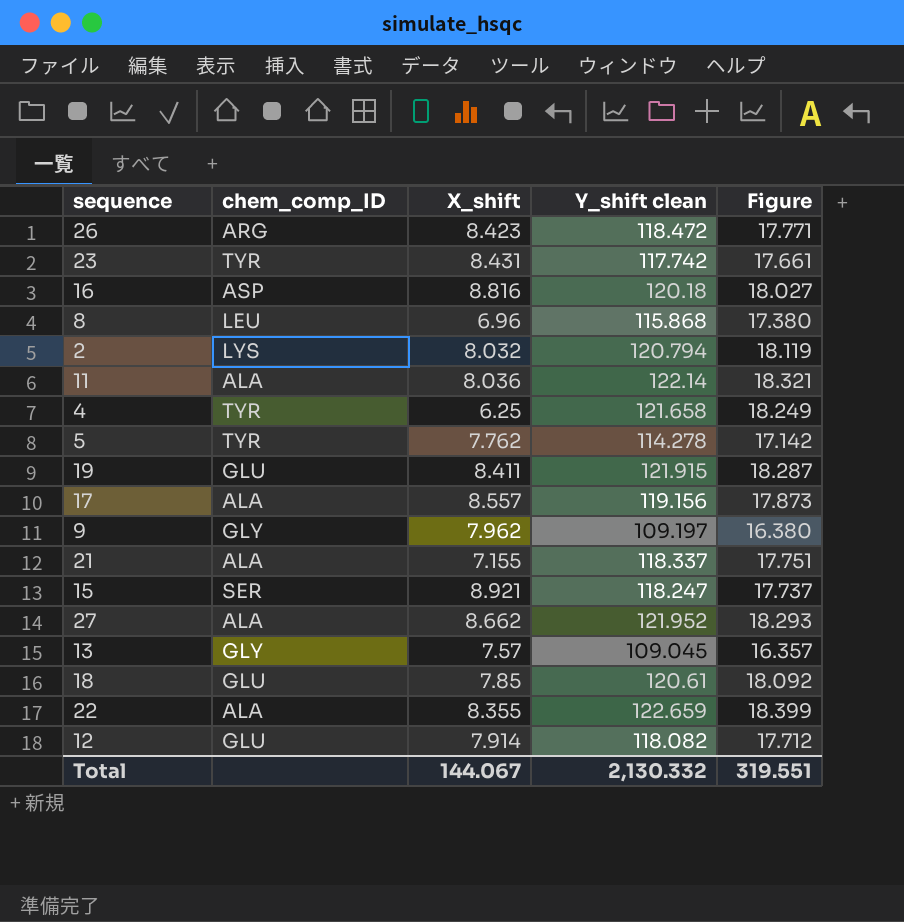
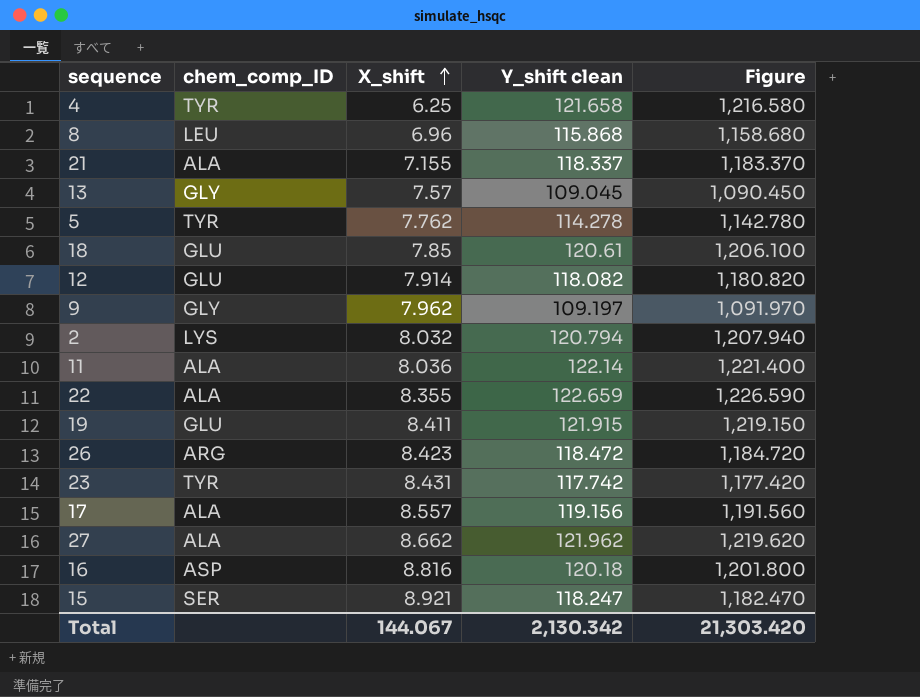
row order: none -> X_shift ascending
column Figure | formula: [Y_shift clean] * 0.15 -> [Y_shift clean] * 10
27 | Y_shift clean: 121.952 -> 121.962
Total | Y_shift clean: 2,130.332 -> 2,130.342
Total | Figure: 319.551 -> 21,303.420

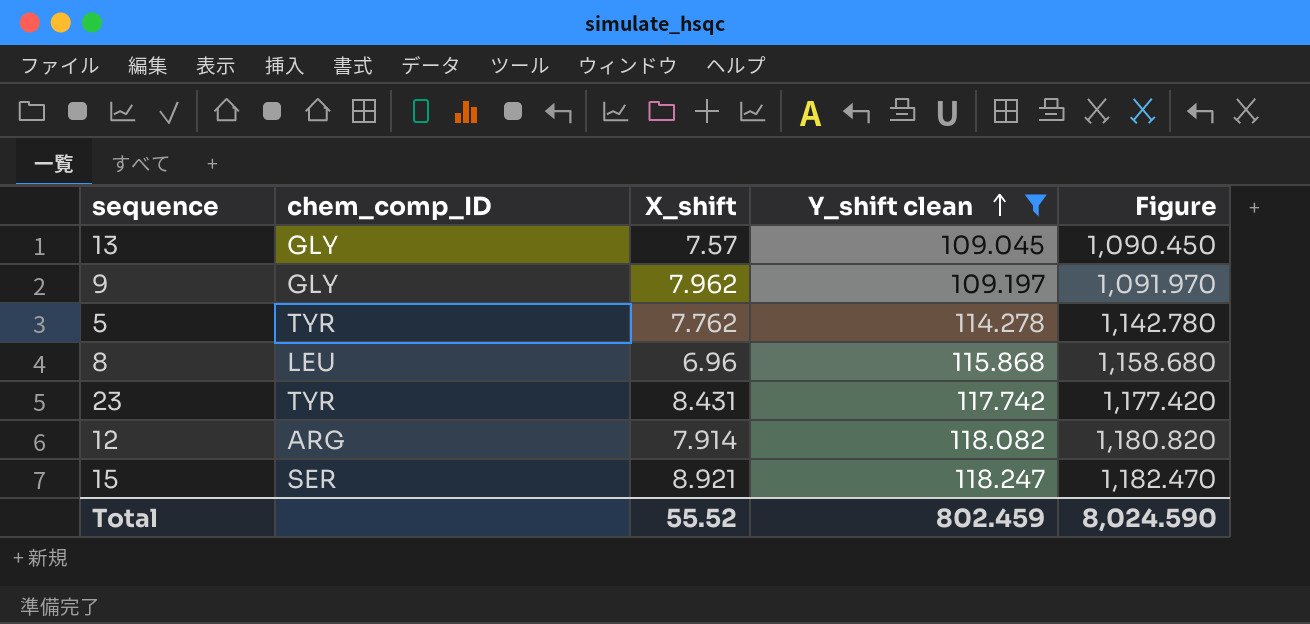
filter: none -> Y_shift clean <= 118.247
row order: X_shift ascending -> Y_shift clean ascending
12 | chem_comp_ID: GLU -> ARG
Total | X_shift: 144.067 -> 55.52
Total | Y_shift clean: 2,130.342 -> 802.459
Total | Figure: 21,303.420 -> 8,024.590

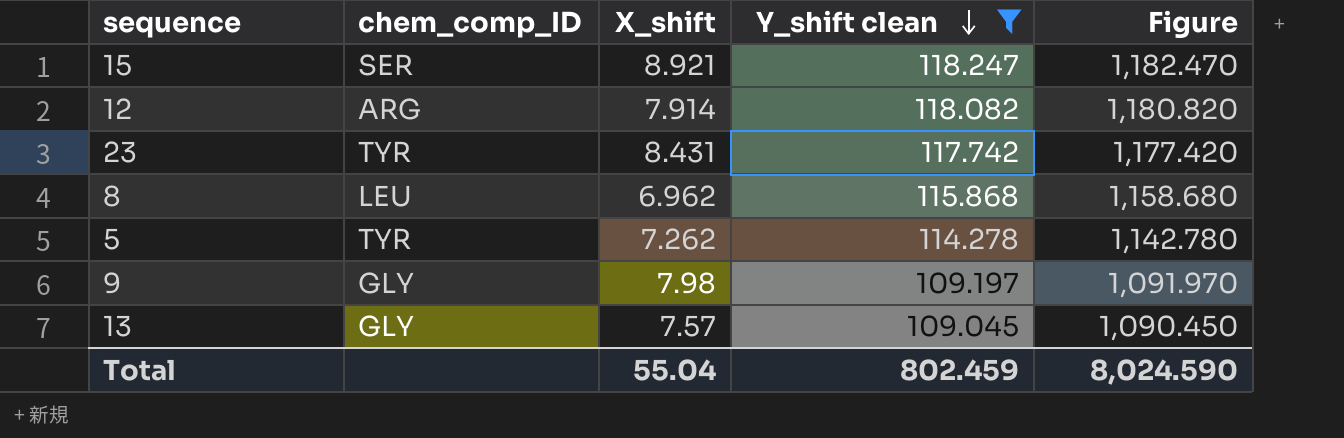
row order: Y_shift clean ascending -> Y_shift clean descending
8 | X_shift: 6.96 -> 6.962
5 | X_shift: 7.762 -> 7.262
9 | X_shift: 7.962 -> 7.98
Total | X_shift: 55.52 -> 55.04

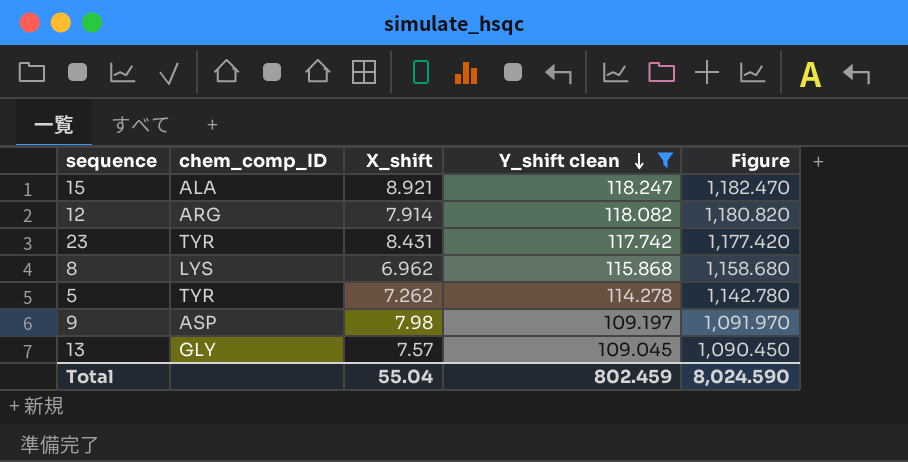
15 | chem_comp_ID: SER -> ALA
8 | chem_comp_ID: LEU -> LYS
9 | chem_comp_ID: GLY -> ASP

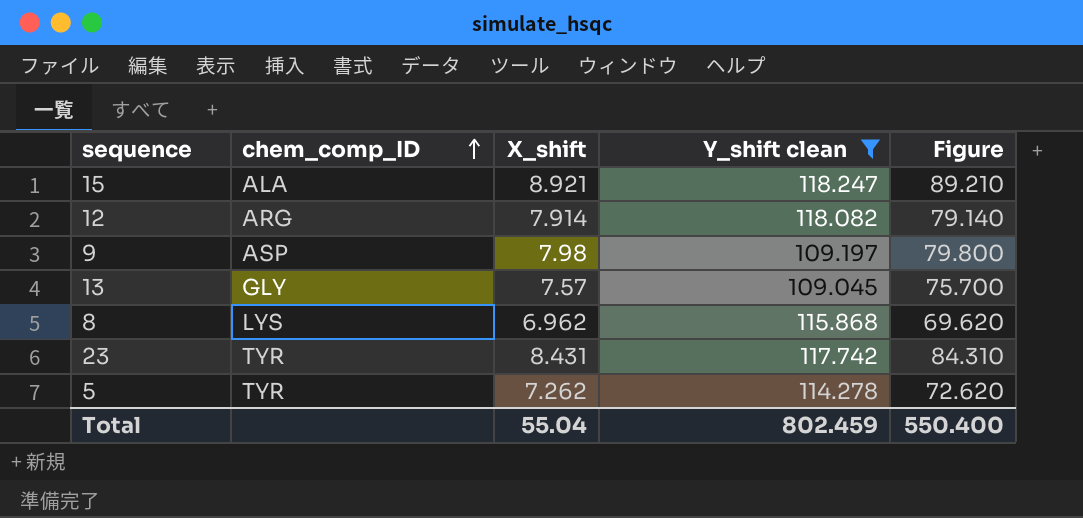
row order: Y_shift clean descending -> chem_comp_ID ascending
column Figure | formula: [Y_shift clean] * 10 -> [X_shift] * 10
Total | Figure: 8,024.590 -> 550.400

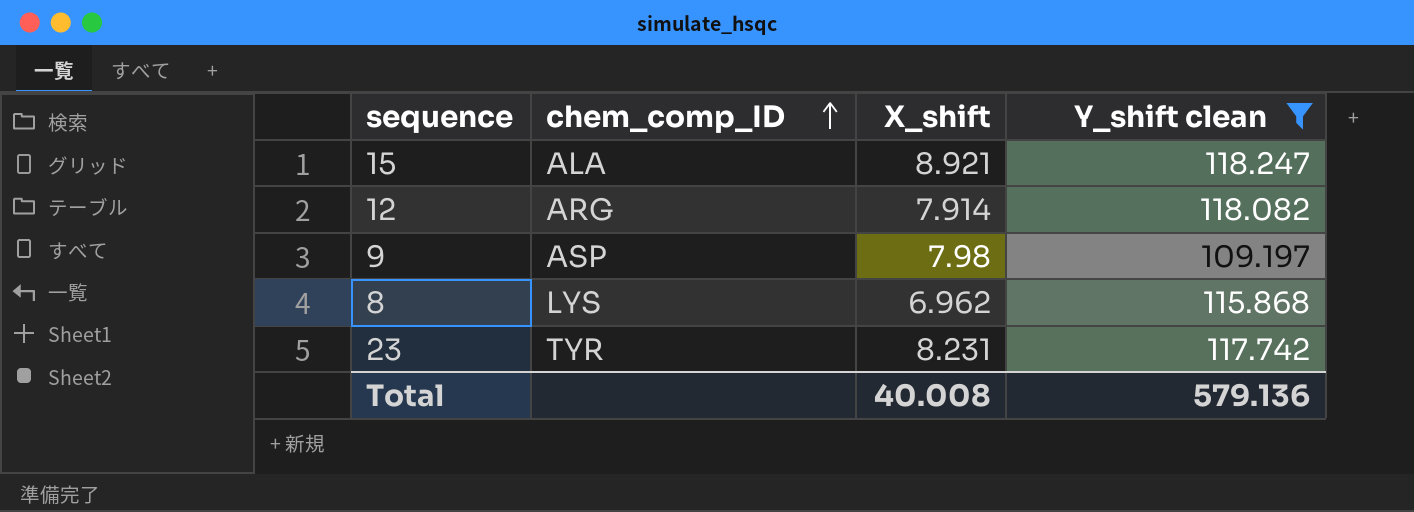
column Figure | formula: [X_shift] * 10 -> none
row 13: GLY | 7.57 | 109.045 | 75.700 -> none
row 5: TYR | 7.262 | 114.278 | 72.620 -> none
23 | X_shift: 8.431 -> 8.231
Total | X_shift: 55.04 -> 40.008
Total | Y_shift clean: 802.459 -> 579.136

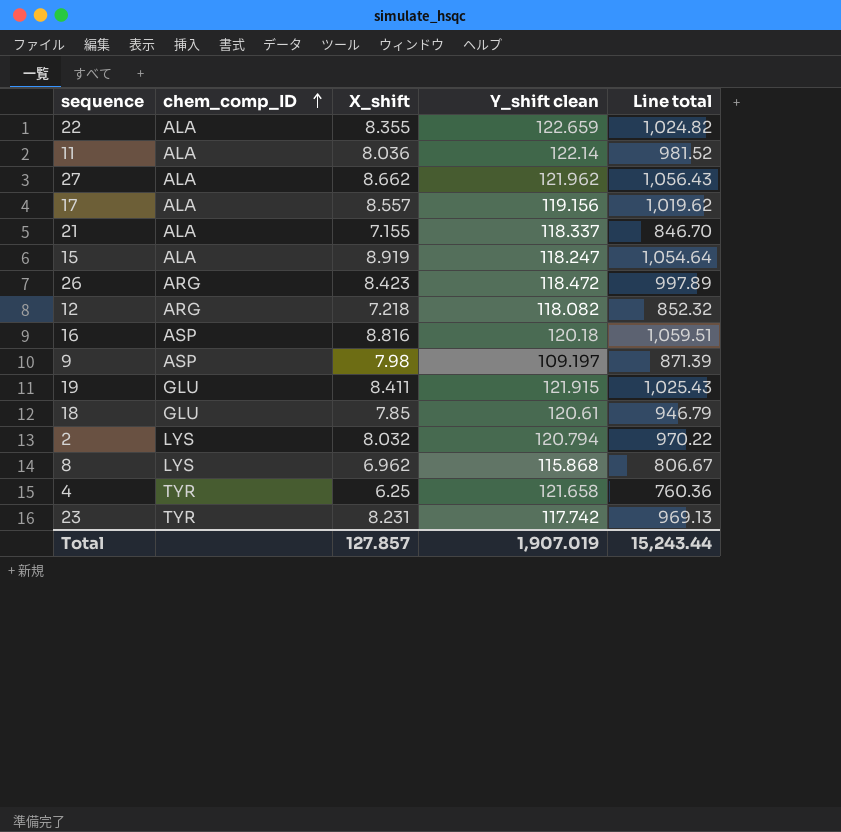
filter: Y_shift clean <= 118.247 -> none
column Line total | formula: none -> [X_shift] * [Y_shift clean]
15 | X_shift: 8.921 -> 8.919
12 | X_shift: 7.914 -> 7.218
Total | X_shift: 40.008 -> 127.857
Total | Y_shift clean: 579.136 -> 1,907.019

